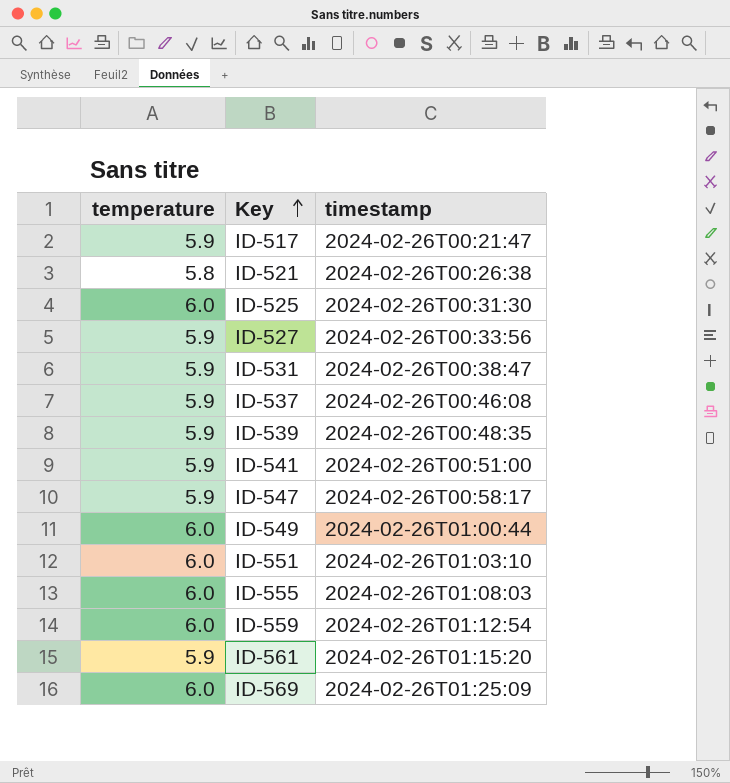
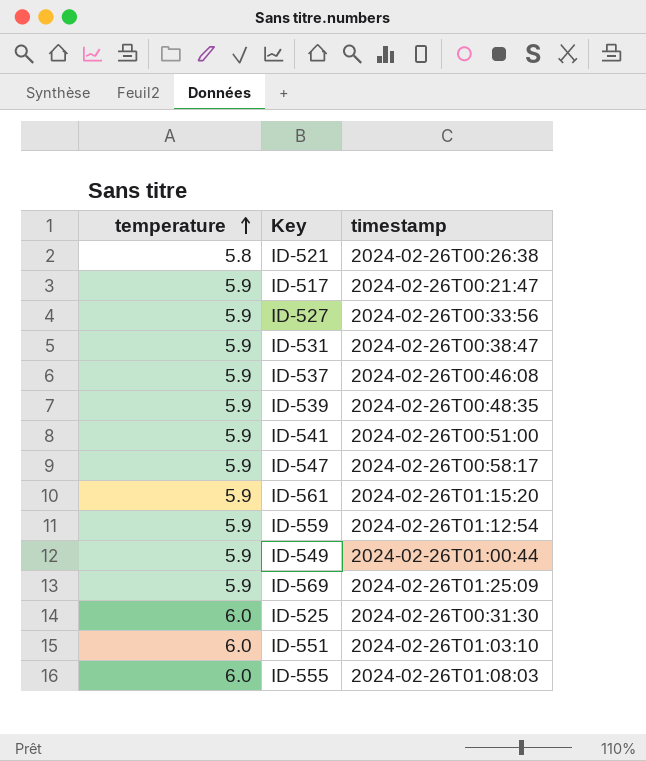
row order: Key ascending -> temperature ascending
ID-559 | temperature: 6.0 -> 5.9
ID-549 | temperature: 6.0 -> 5.9
ID-569 | temperature: 6.0 -> 5.9

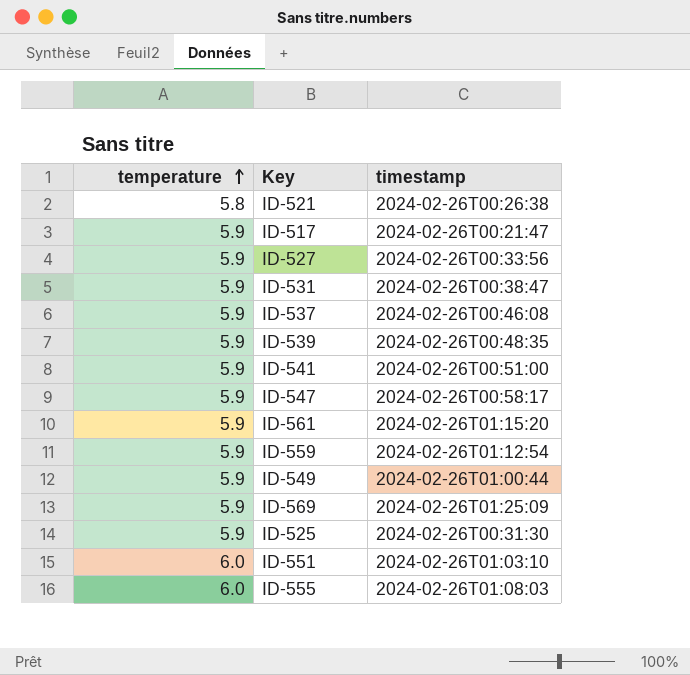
ID-525 | temperature: 6.0 -> 5.9

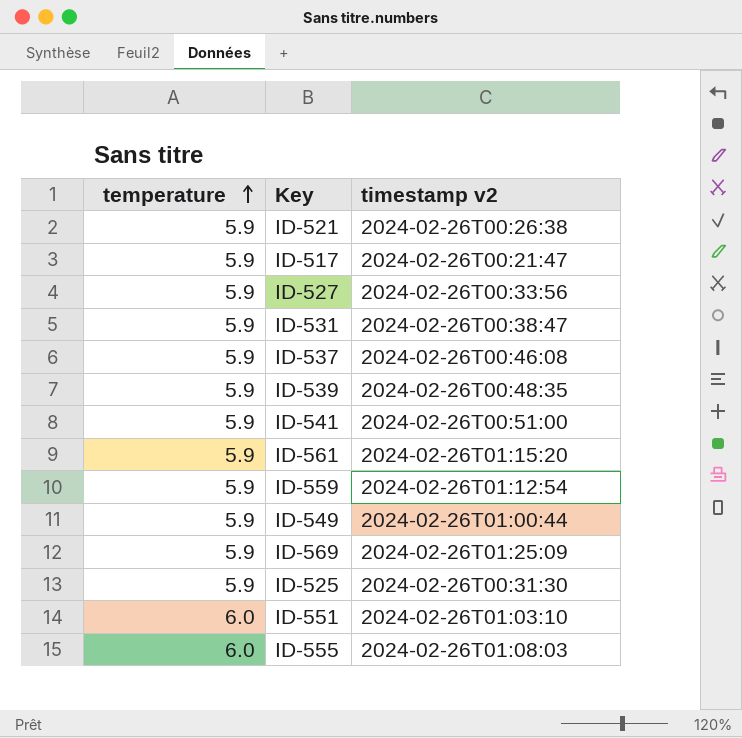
column name: timestamp -> timestamp v2
row ID-547: 5.9 | 2024-02-26T00:58:17 -> none
ID-521 | temperature: 5.8 -> 5.9

